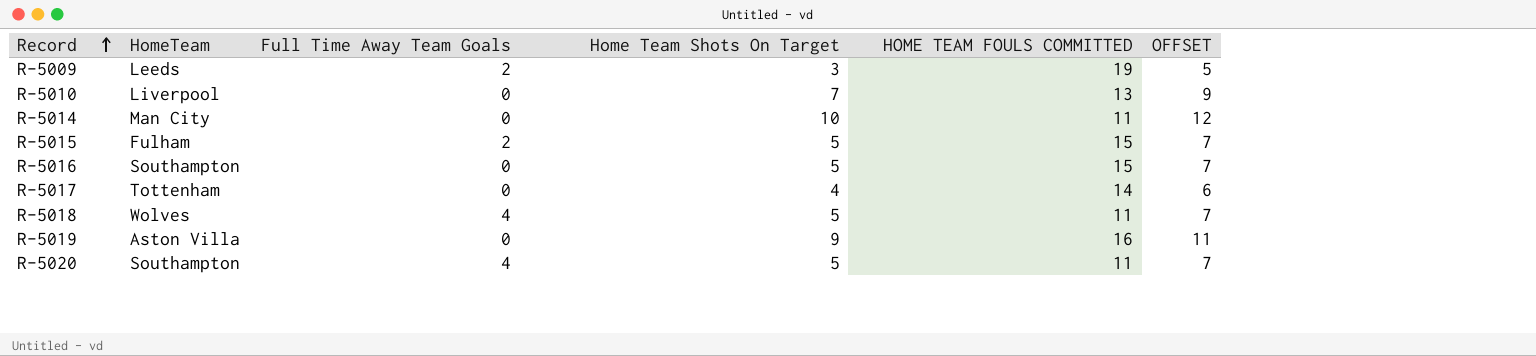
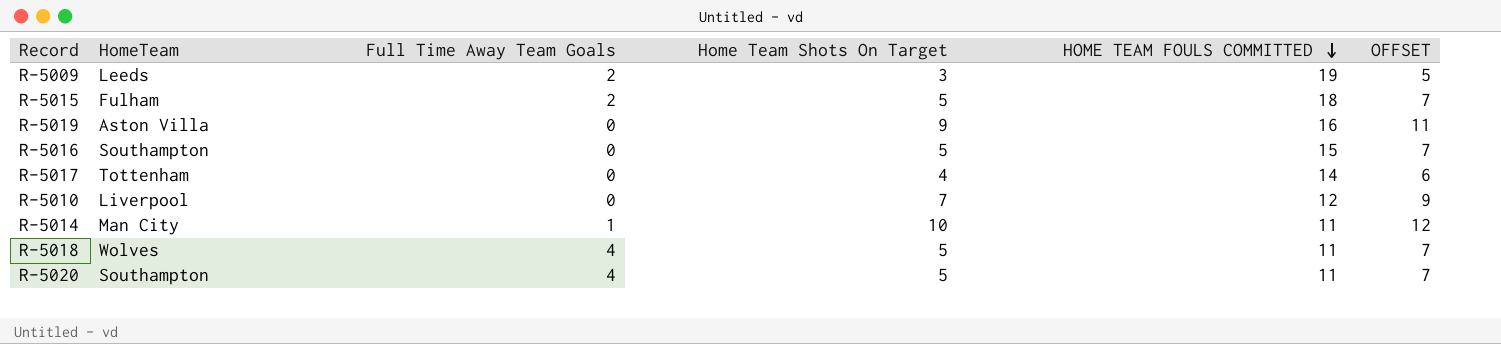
row order: Record ascending -> HOME TEAM FOULS COMMITTED descending
R-5015 | HOME TEAM FOULS COMMITTED: 15 -> 18
R-5010 | HOME TEAM FOULS COMMITTED: 13 -> 12
R-5014 | Full Time Away Team Goals: 0 -> 1

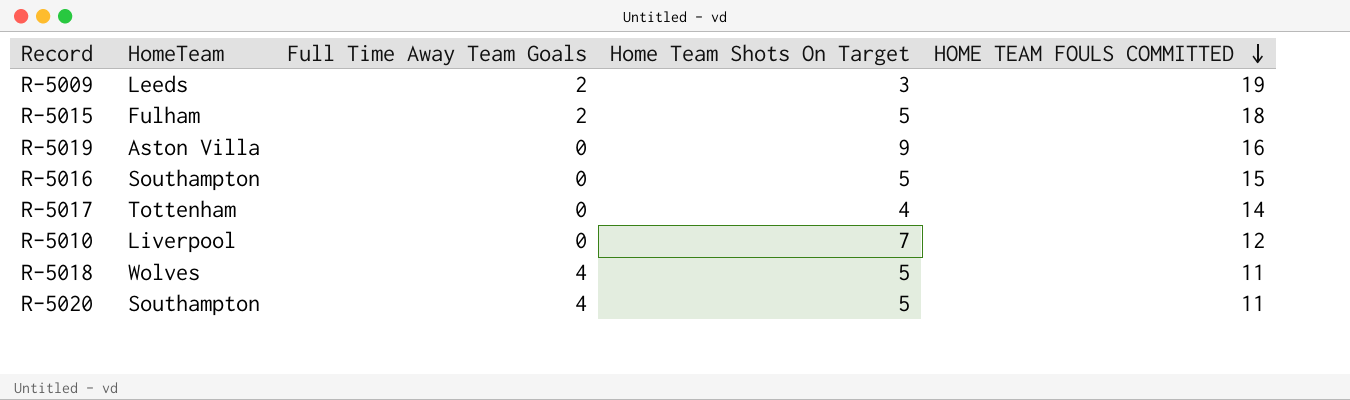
column OFFSET | formula: [Home Team Shots On Target] + 2 -> none
row R-5014: Man City | 1 | 10 | 11 | 12 -> none

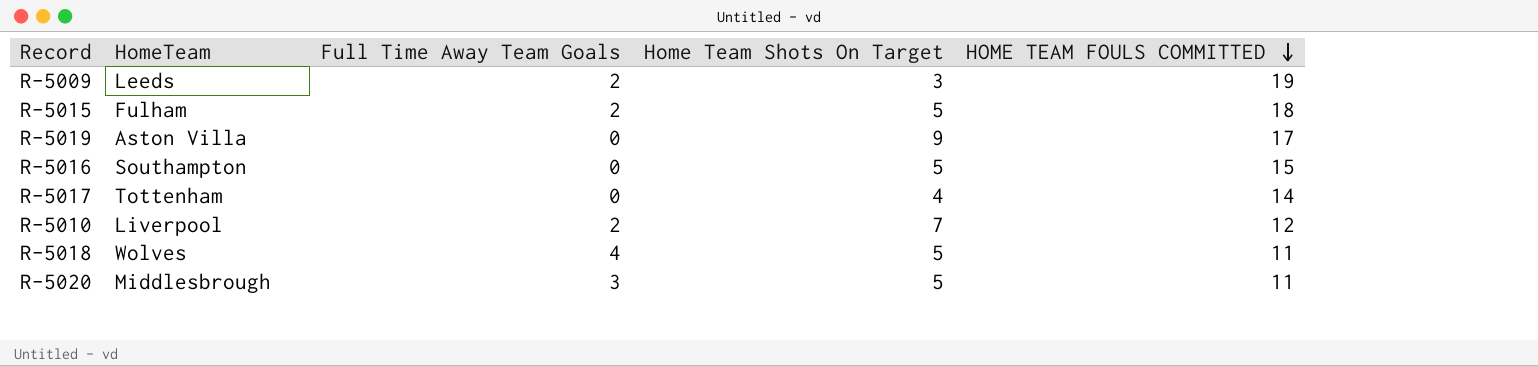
R-5019 | HOME TEAM FOULS COMMITTED: 16 -> 17
R-5010 | Full Time Away Team Goals: 0 -> 2
R-5020 | HomeTeam: Southampton -> Middlesbrough
R-5020 | Full Time Away Team Goals: 4 -> 3

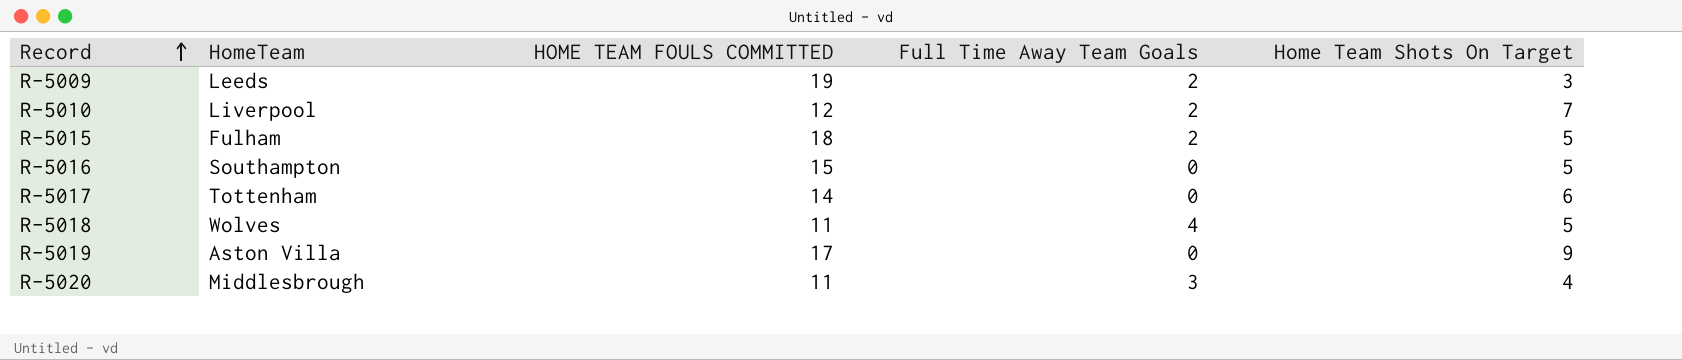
row order: HOME TEAM FOULS COMMITTED descending -> Record ascending
column HOME TEAM FOULS COMMITTED | position: 5 -> 3
R-5017 | Home Team Shots On Target: 4 -> 6
R-5020 | Home Team Shots On Target: 5 -> 4

